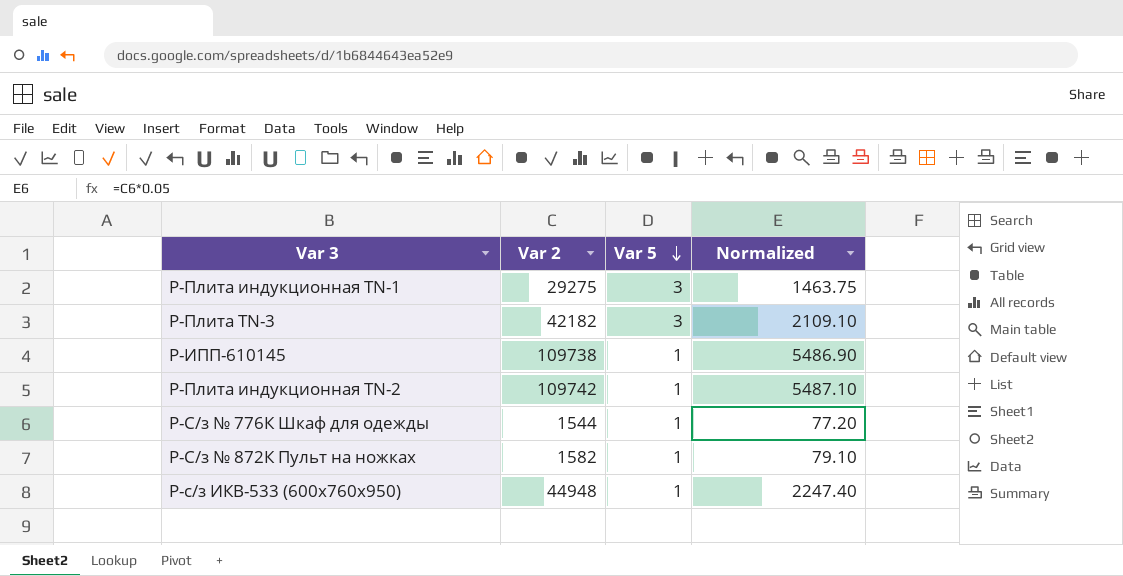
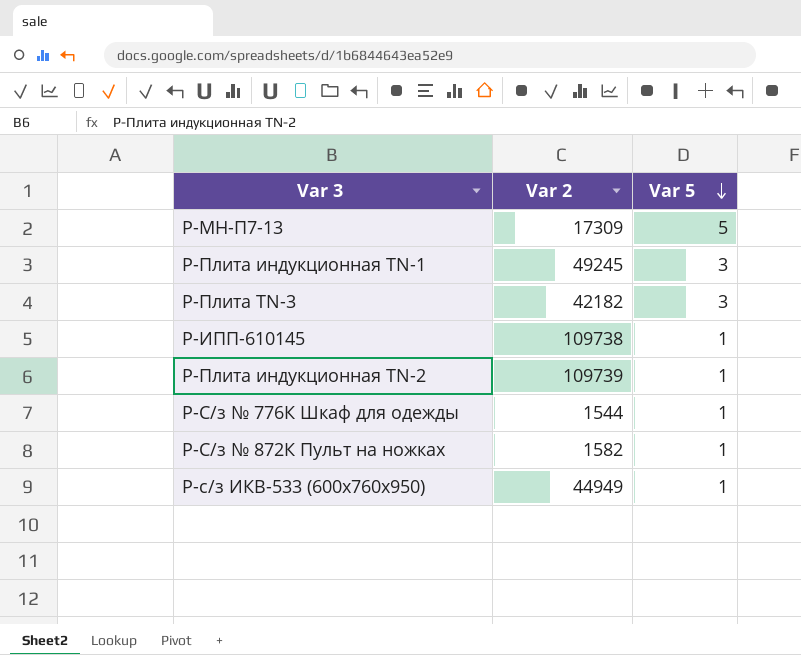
column Normalized | formula: [Var 2] * 0.05 -> none
row Р-МН-П7-13: none -> 17309 | 5
Р-Плита индукционная TN-1 | Var 2: 29275 -> 49245
Р-Плита индукционная ТN-2 | Var 2: 109742 -> 109739
Р-с/з ИКВ-533 (600х760х950) | Var 2: 44948 -> 44949

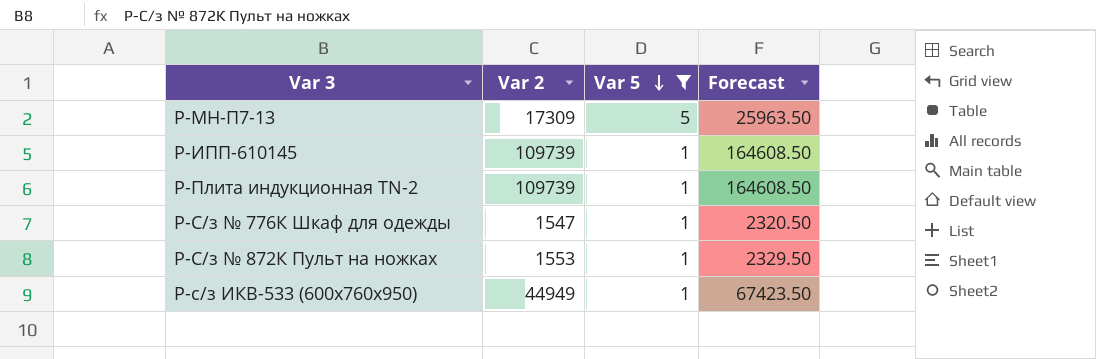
filter: none -> Var 5 != 3
column Forecast | formula: none -> [Var 2] * 1.5
Р-ИПП-610145 | Var 2: 109738 -> 109739
Р-С/з № 776К Шкаф для одежды | Var 2: 1544 -> 1547
Р-С/з № 872К Пульт на ножках | Var 2: 1582 -> 1553

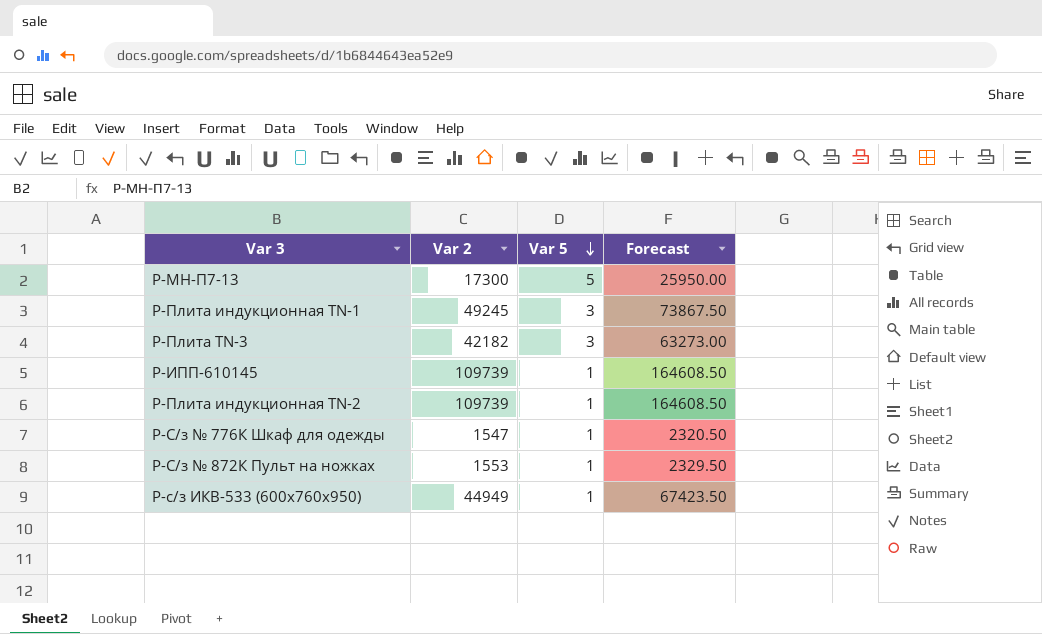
filter: Var 5 != 3 -> none
Р-МН-П7-13 | Var 2: 17309 -> 17300
Р-МН-П7-13 | Forecast: 25963.50 -> 25950.00

